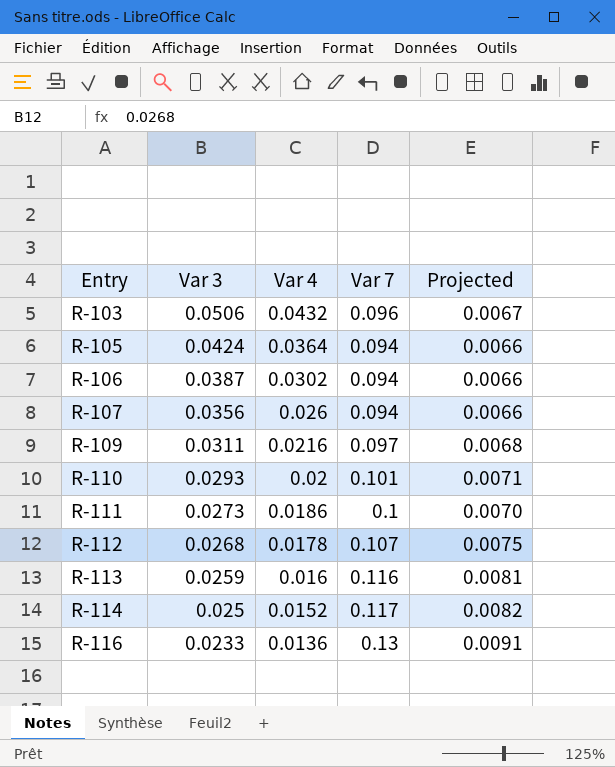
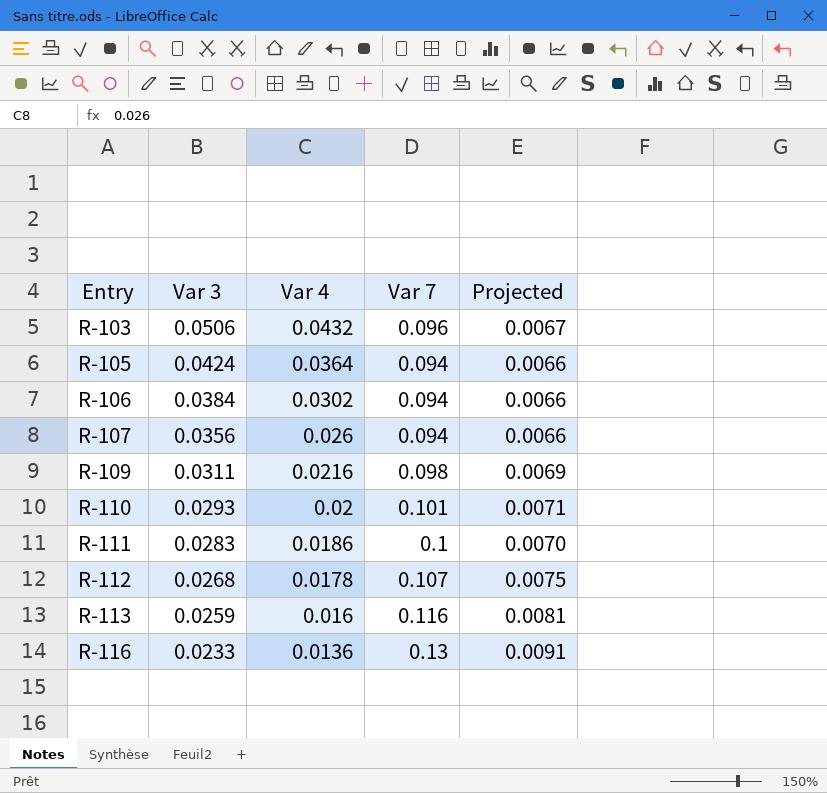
row R-114: 0.025 | 0.0152 | 0.117 | 0.0082 -> none
R-106 | Var 3: 0.0387 -> 0.0384
R-109 | Var 7: 0.097 -> 0.098
R-109 | Projected: 0.0068 -> 0.0069
R-111 | Var 3: 0.0273 -> 0.0283

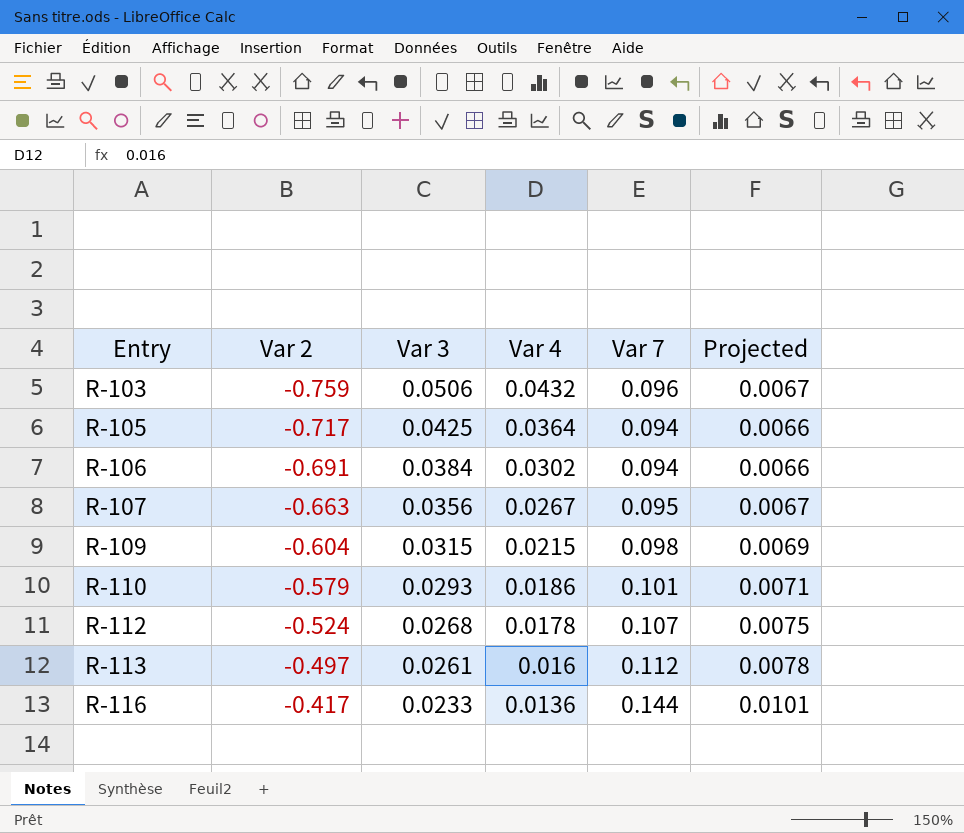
column Var 2 | position: none -> 2
row R-111: 0.0283 | 0.0186 | 0.1 | 0.0070 -> none
R-105 | Var 3: 0.0424 -> 0.0425
R-107 | Var 4: 0.026 -> 0.0267
R-107 | Var 7: 0.094 -> 0.095
R-107 | Projected: 0.0066 -> 0.0067
R-109 | Var 3: 0.0311 -> 0.0315
R-109 | Var 4: 0.0216 -> 0.0215
R-110 | Var 4: 0.02 -> 0.0186
R-113 | Var 3: 0.0259 -> 0.0261
R-113 | Var 7: 0.116 -> 0.112
R-113 | Projected: 0.0081 -> 0.0078
R-116 | Var 7: 0.13 -> 0.144
R-116 | Projected: 0.0091 -> 0.0101

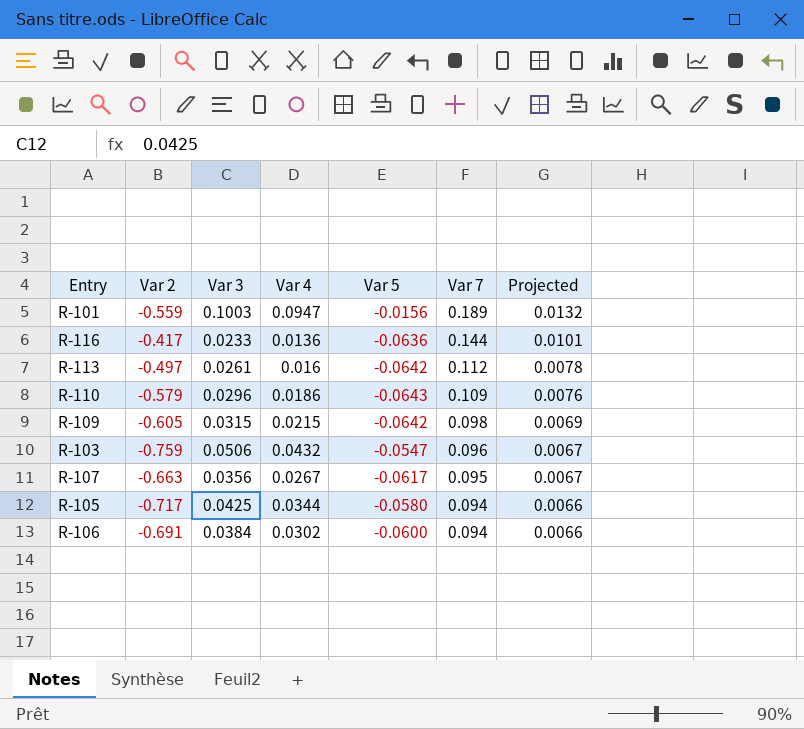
row order: Entry ascending -> Var 7 descending
column Var 5 | position: none -> 5
row R-112: -0.524 | 0.0268 | 0.0178 | 0.107 | 0.0075 -> none
row R-101: none -> -0.559 | 0.1003 | 0.0947 | -0.0156 | 0.189 | 0.0132
R-110 | Var 3: 0.0293 -> 0.0296
R-110 | Var 7: 0.101 -> 0.109
R-110 | Projected: 0.0071 -> 0.0076
R-109 | Var 2: -0.604 -> -0.605
R-105 | Var 4: 0.0364 -> 0.0344

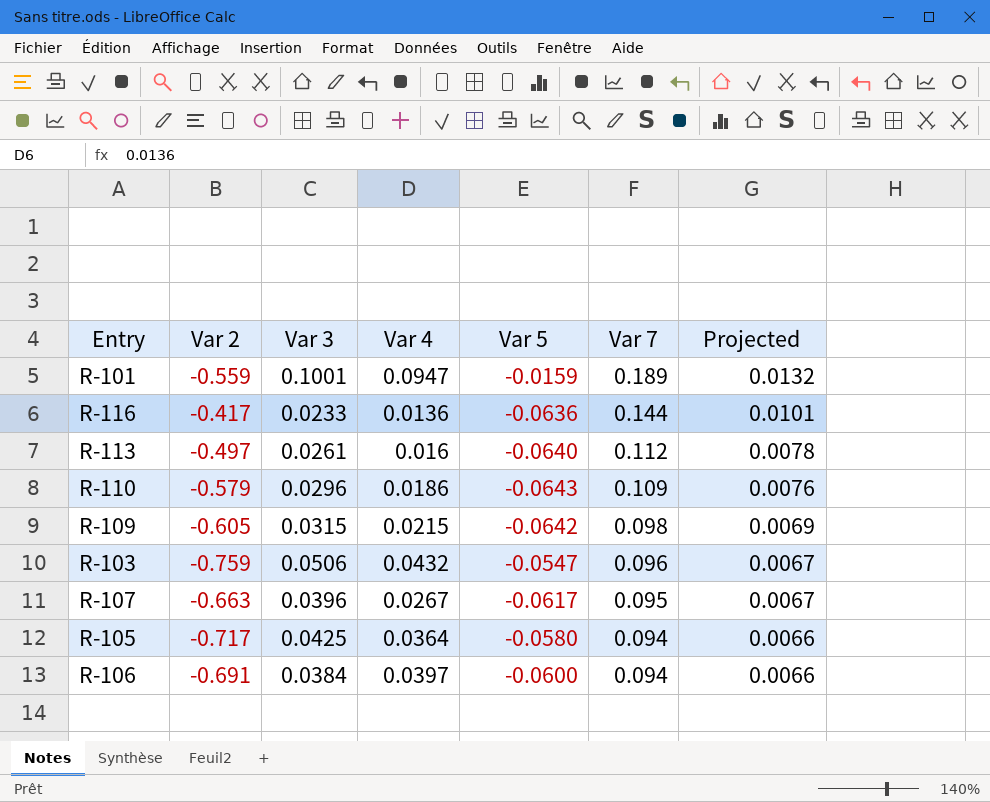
R-101 | Var 3: 0.1003 -> 0.1001
R-101 | Var 5: -0.0156 -> -0.0159
R-113 | Var 5: -0.0642 -> -0.0640
R-107 | Var 3: 0.0356 -> 0.0396
R-105 | Var 4: 0.0344 -> 0.0364
R-106 | Var 4: 0.0302 -> 0.0397

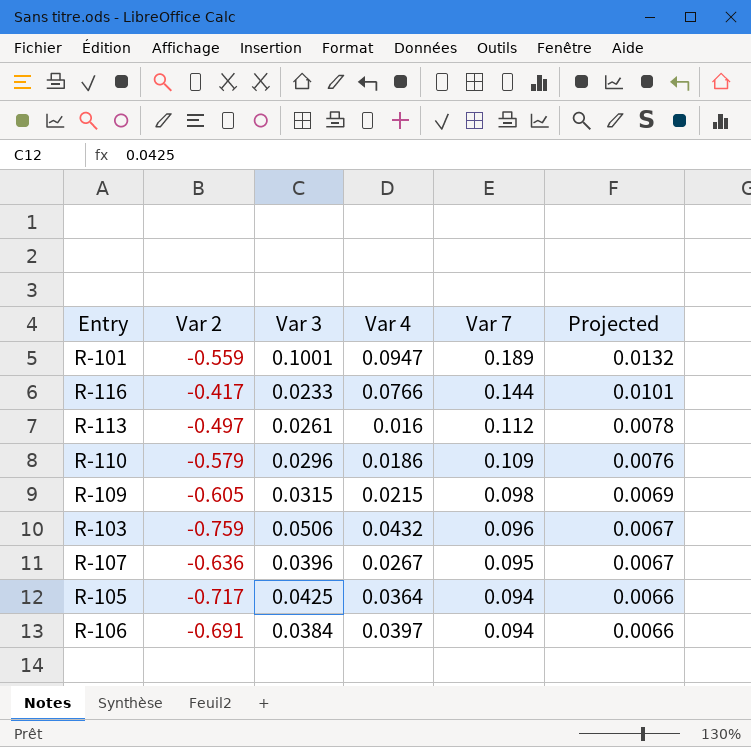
column Var 5 | position: 5 -> none
R-116 | Var 4: 0.0136 -> 0.0766
R-107 | Var 2: -0.663 -> -0.636

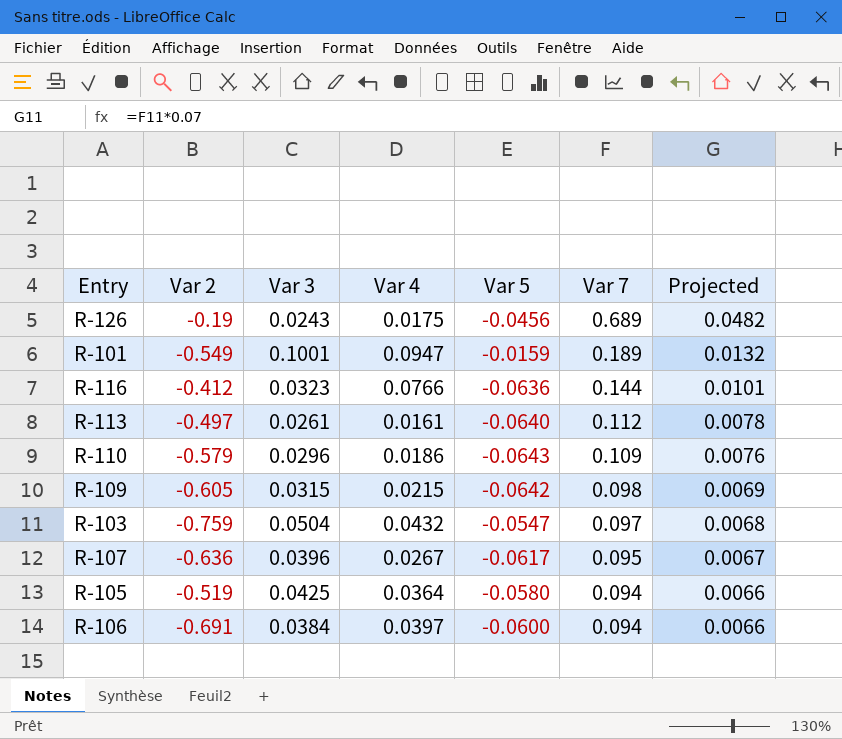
column Var 5 | position: none -> 5
row R-126: none -> -0.19 | 0.0243 | 0.0175 | -0.0456 | 0.689 | 0.0482
R-101 | Var 2: -0.559 -> -0.549
R-116 | Var 2: -0.417 -> -0.412
R-116 | Var 3: 0.0233 -> 0.0323
R-113 | Var 4: 0.016 -> 0.0161
R-103 | Var 3: 0.0506 -> 0.0504
R-103 | Var 7: 0.096 -> 0.097
R-103 | Projected: 0.0067 -> 0.0068
R-105 | Var 2: -0.717 -> -0.519

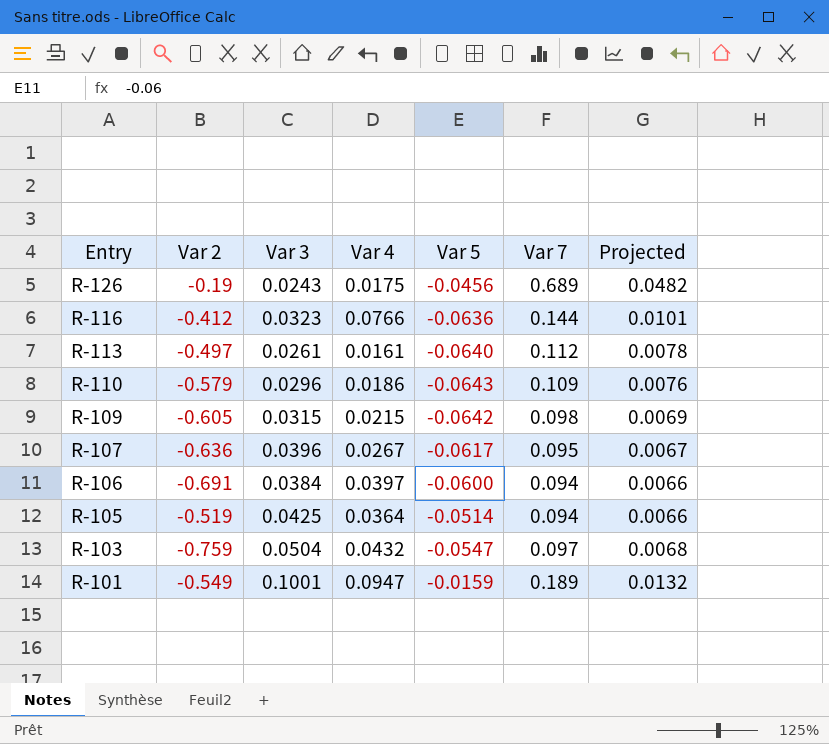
row order: Var 7 descending -> Entry descending
R-105 | Var 5: -0.0580 -> -0.0514

